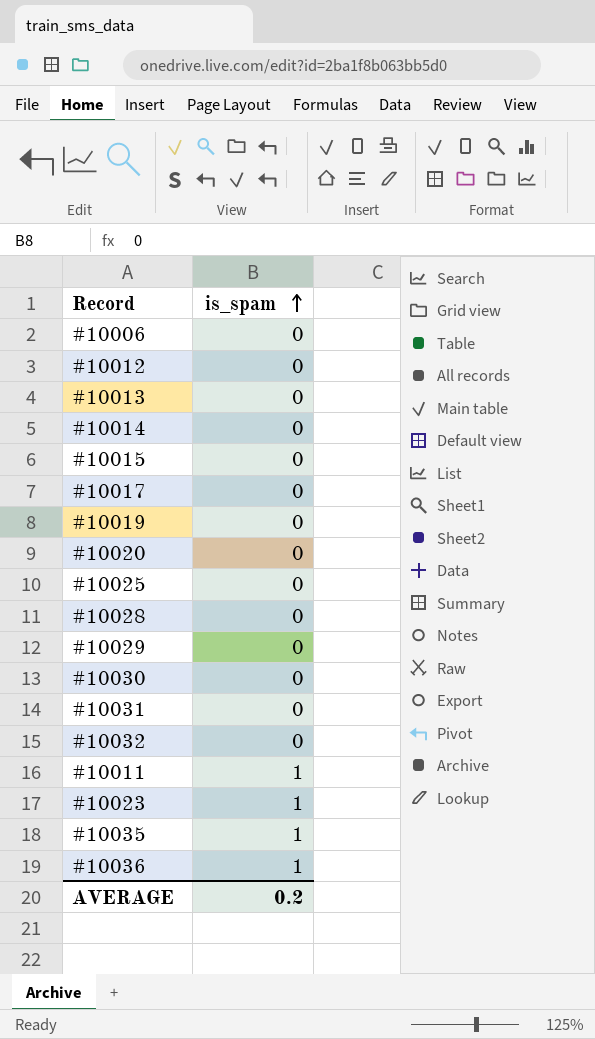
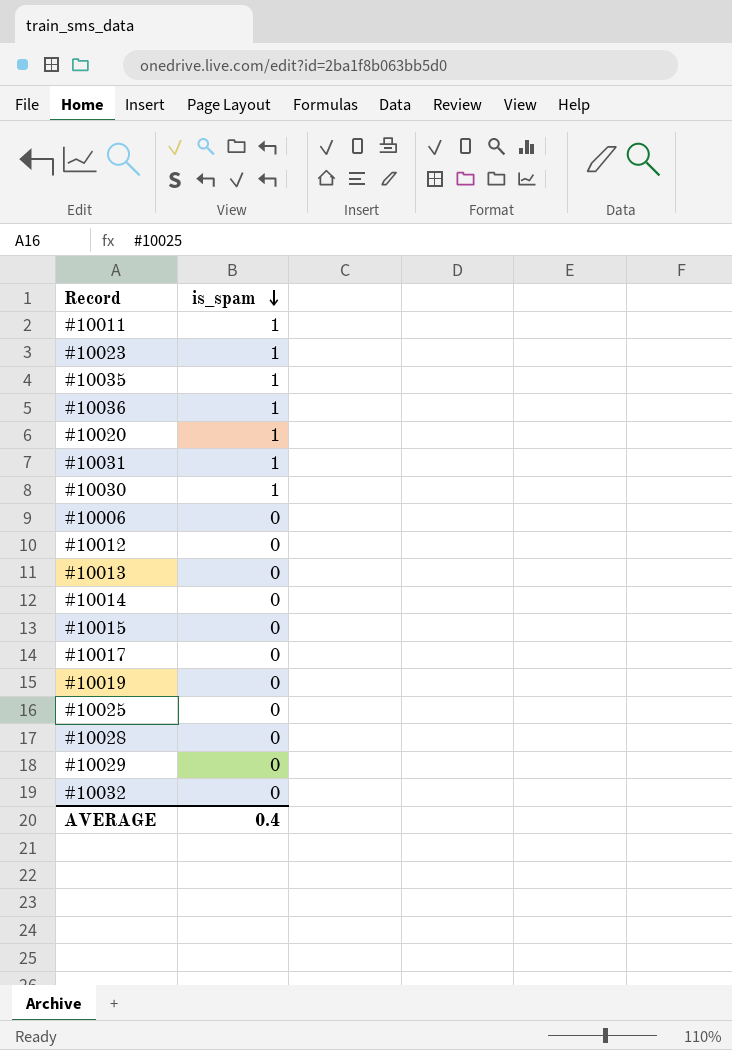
row order: is_spam ascending -> is_spam descending
#10020 | is_spam: 0 -> 1
#10031 | is_spam: 0 -> 1
#10030 | is_spam: 0 -> 1
AVERAGE | is_spam: 0.2 -> 0.4

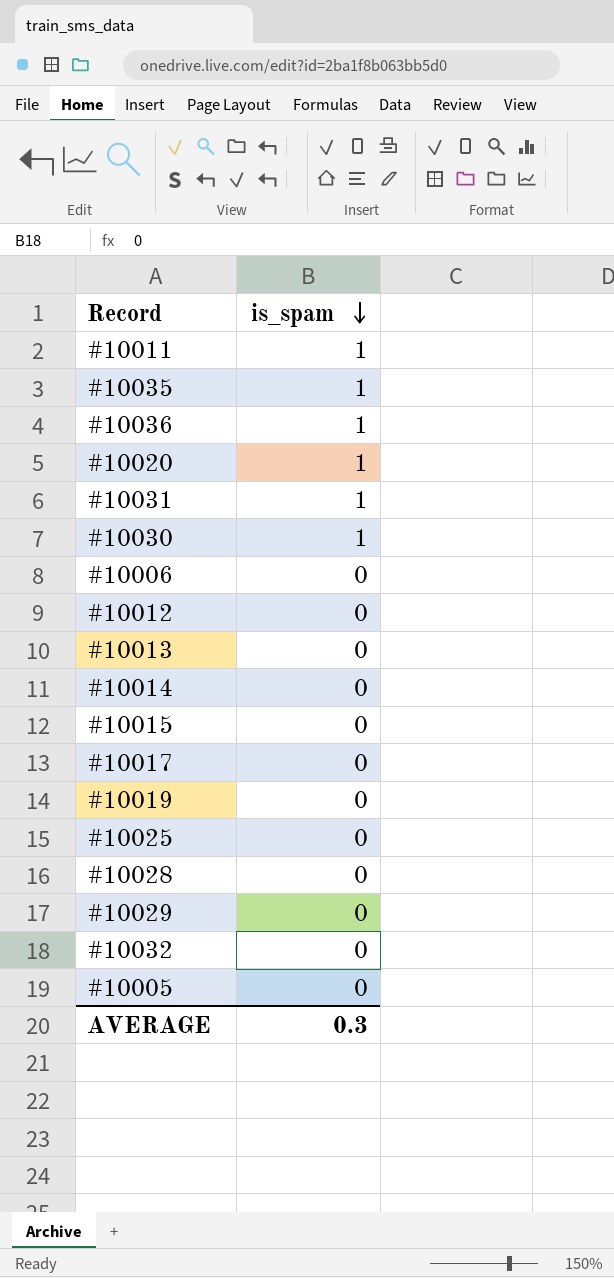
row #10023: 1 -> none
row #10005: none -> 0
AVERAGE | is_spam: 0.4 -> 0.3

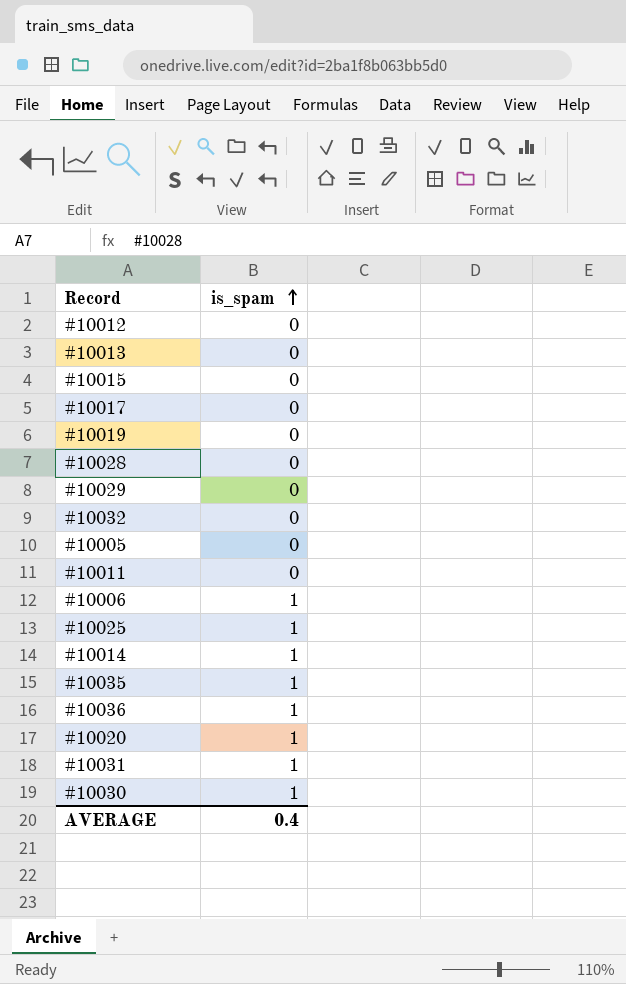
row order: is_spam descending -> is_spam ascending
#10011 | is_spam: 1 -> 0
#10006 | is_spam: 0 -> 1
#10025 | is_spam: 0 -> 1
#10014 | is_spam: 0 -> 1
AVERAGE | is_spam: 0.3 -> 0.4

